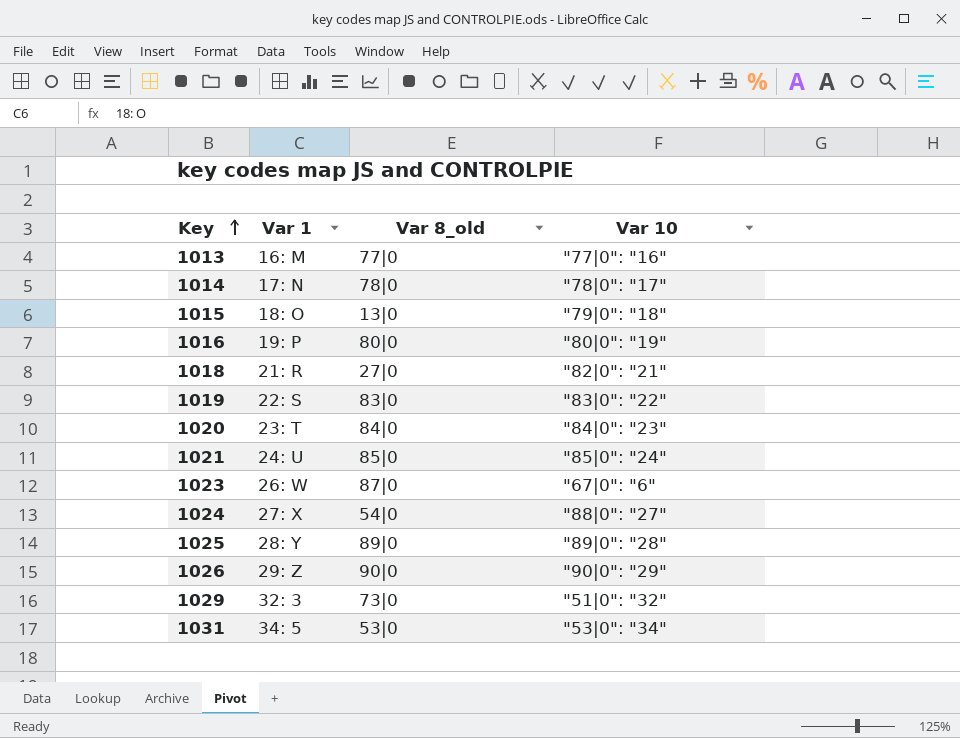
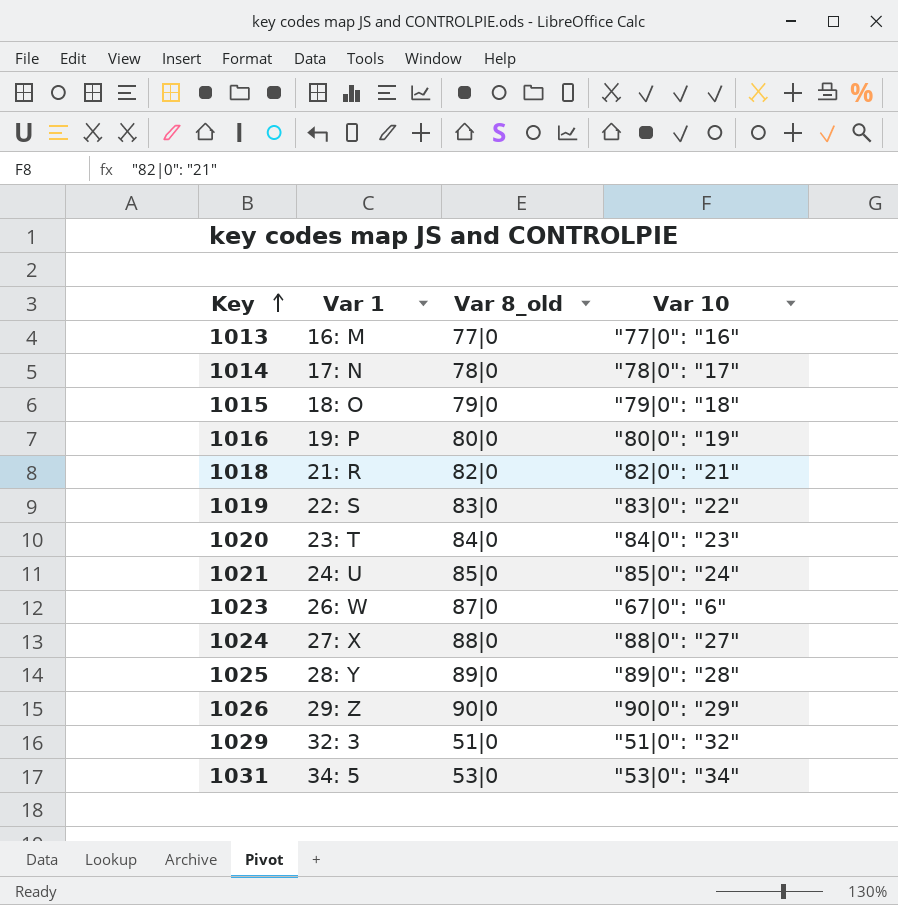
1015 | Var 8_old: 13|0 -> 79|0
1018 | Var 8_old: 27|0 -> 82|0
1024 | Var 8_old: 54|0 -> 88|0
1029 | Var 8_old: 73|0 -> 51|0

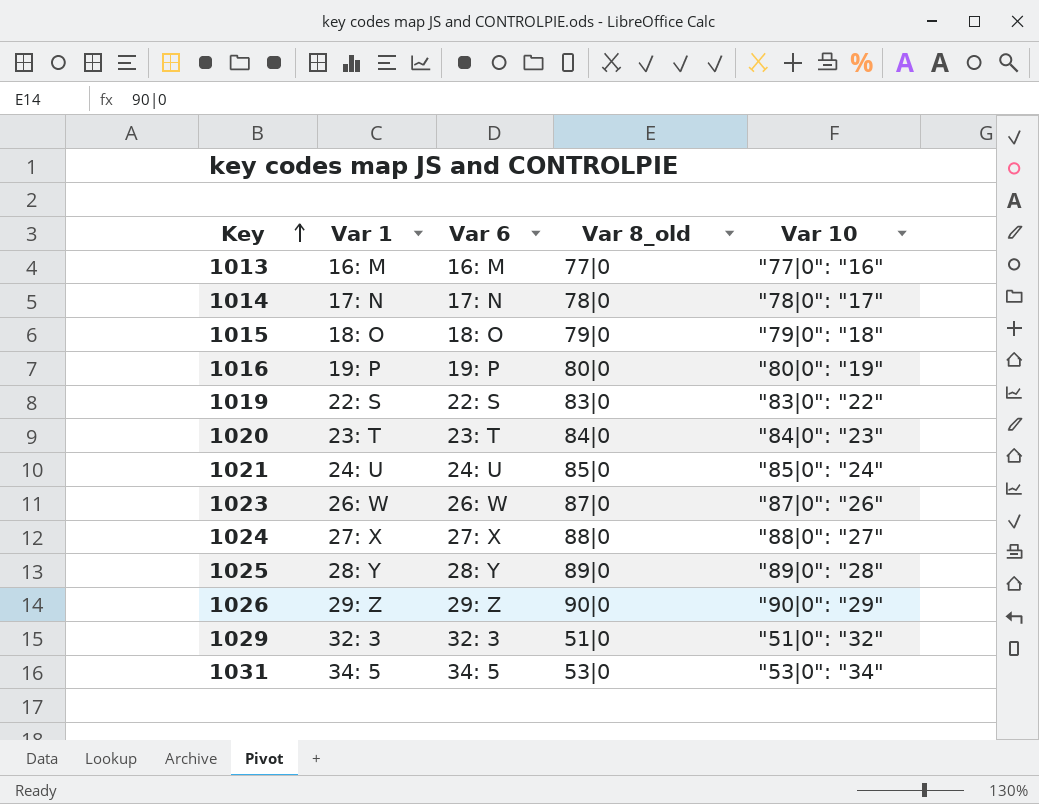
column Var 6 | position: none -> 3
row 1018: 21: R | 82|0 | "82|0": "21" -> none
1023 | Var 10: "67|0": "6" -> "87|0": "26"

